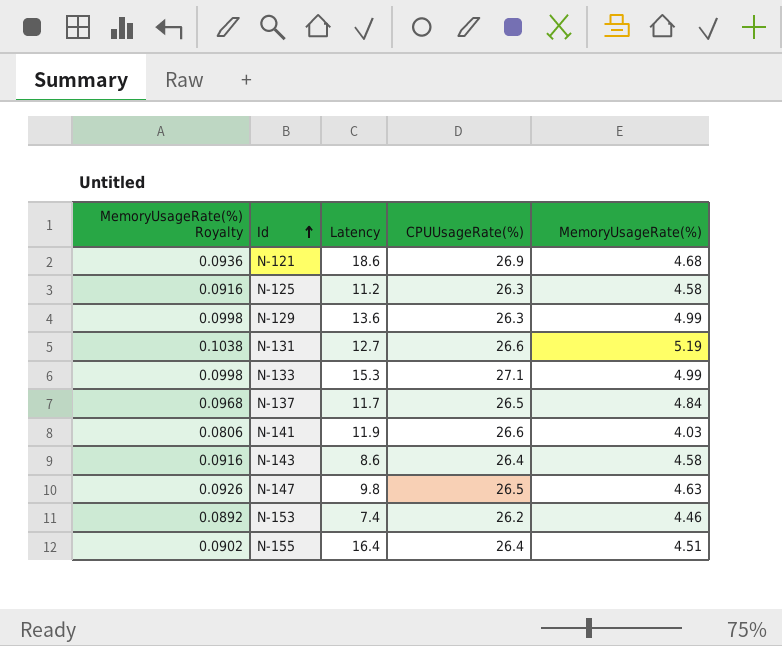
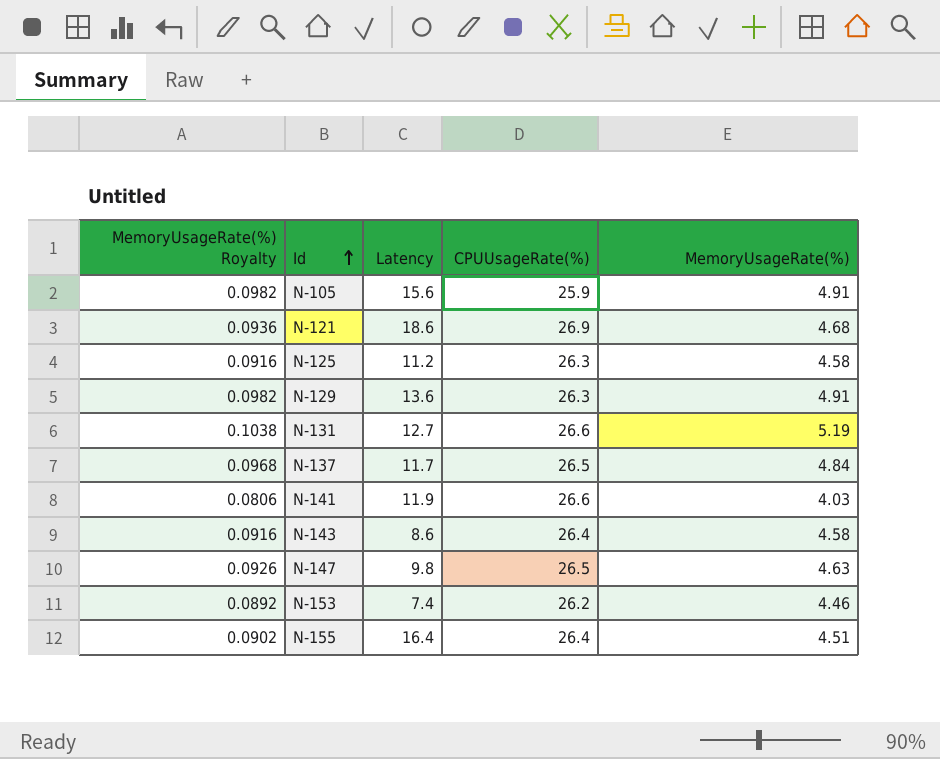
row N-133: 0.0998 | 15.3 | 27.1 | 4.99 -> none
row N-105: none -> 0.0982 | 15.6 | 25.9 | 4.91
N-129 | MemoryUsageRate(%) Royalty: 0.0998 -> 0.0982
N-129 | MemoryUsageRate(%): 4.99 -> 4.91

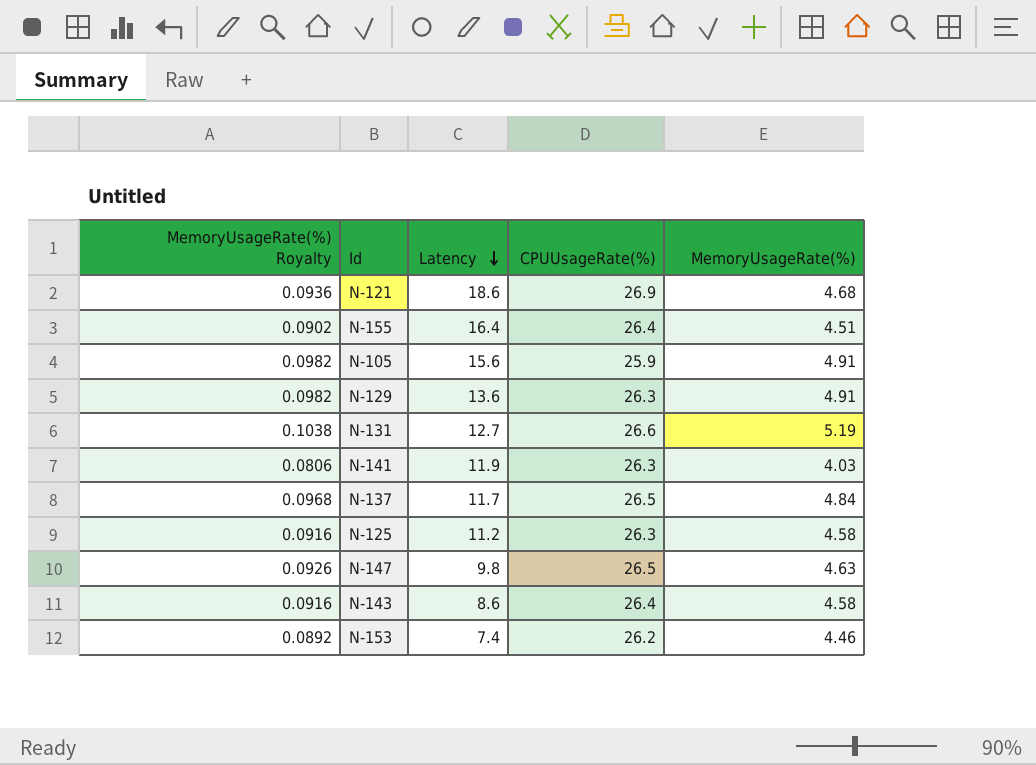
row order: Id ascending -> Latency descending
N-141 | CPUUsageRate(%): 26.6 -> 26.3

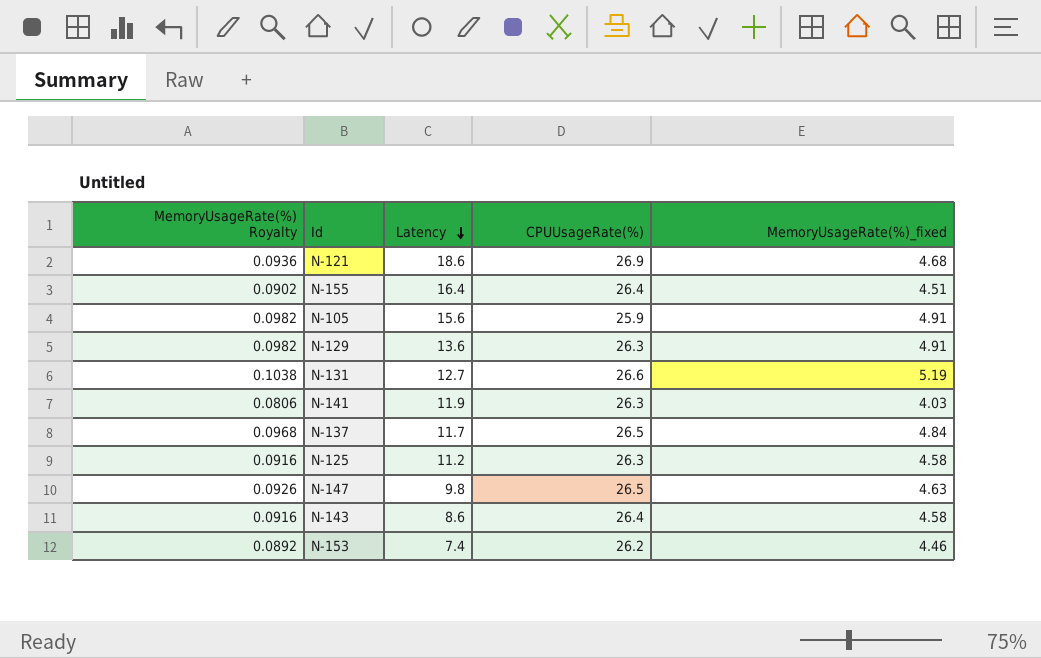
column name: MemoryUsageRate(%) -> MemoryUsageRate(%)_fixed

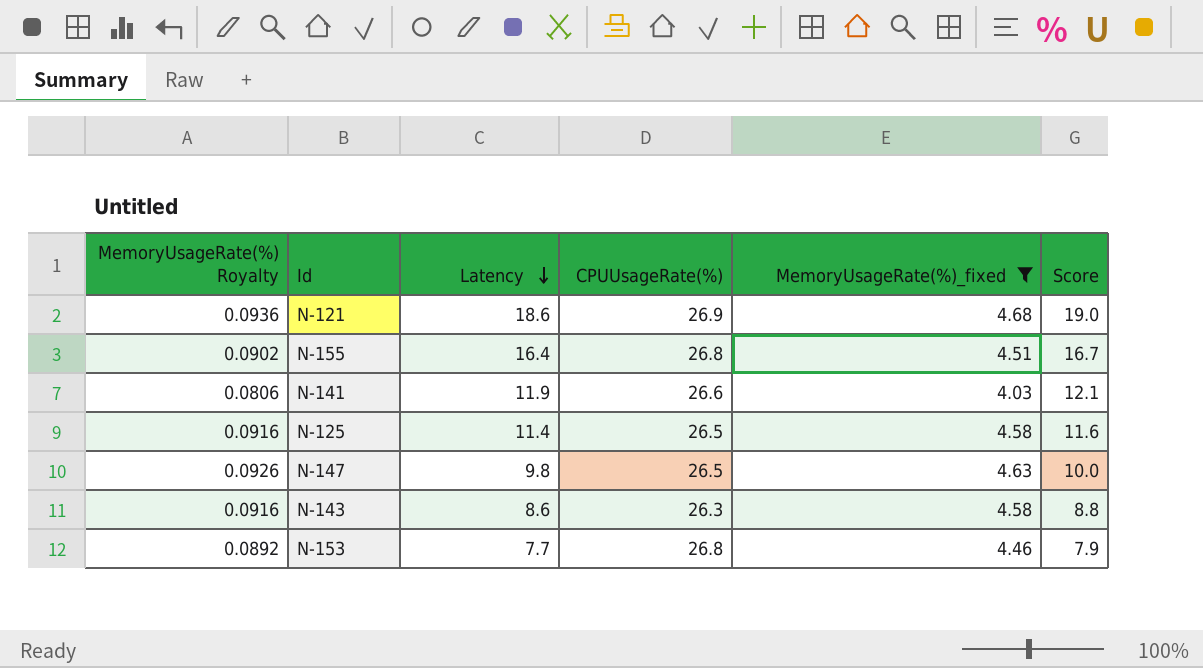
filter: none -> MemoryUsageRate(%)_fixed <= 4.68
column Score | formula: none -> [Latency] * 1.02
N-155 | CPUUsageRate(%): 26.4 -> 26.8
N-141 | CPUUsageRate(%): 26.3 -> 26.6
N-125 | Latency: 11.2 -> 11.4
N-125 | CPUUsageRate(%): 26.3 -> 26.5
N-143 | CPUUsageRate(%): 26.4 -> 26.3
N-153 | Latency: 7.4 -> 7.7
N-153 | CPUUsageRate(%): 26.2 -> 26.8

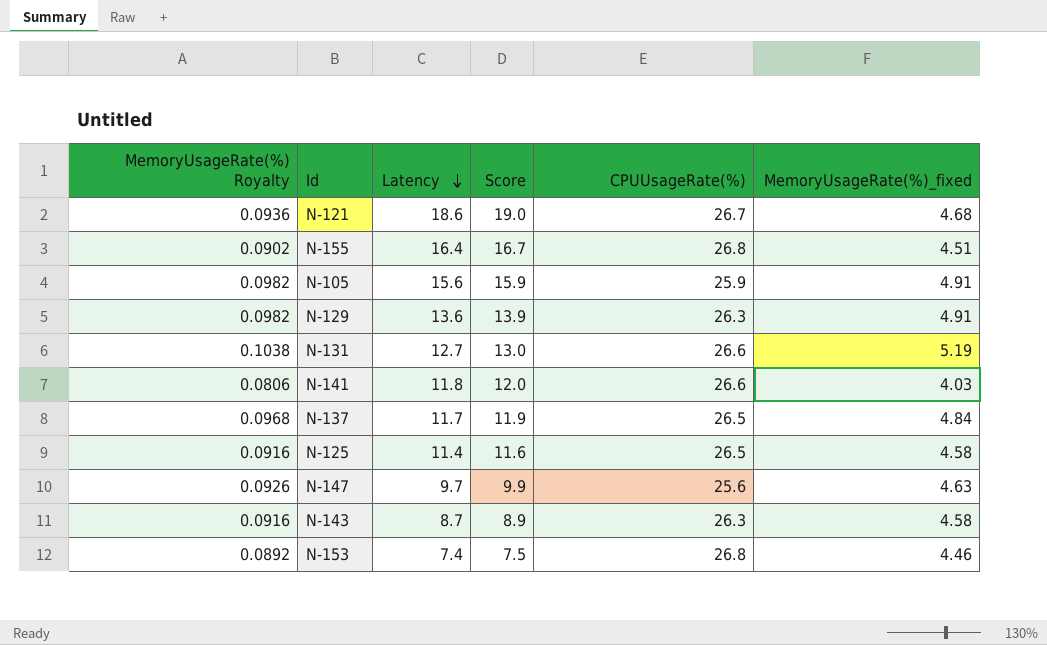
filter: MemoryUsageRate(%)_fixed <= 4.68 -> none
column Score | position: 6 -> 4
N-121 | CPUUsageRate(%): 26.9 -> 26.7
N-141 | Latency: 11.9 -> 11.8
N-141 | Score: 12.1 -> 12.0
N-147 | Latency: 9.8 -> 9.7
N-147 | Score: 10.0 -> 9.9
N-147 | CPUUsageRate(%): 26.5 -> 25.6
N-143 | Latency: 8.6 -> 8.7
N-143 | Score: 8.8 -> 8.9
N-153 | Latency: 7.7 -> 7.4
N-153 | Score: 7.9 -> 7.5

